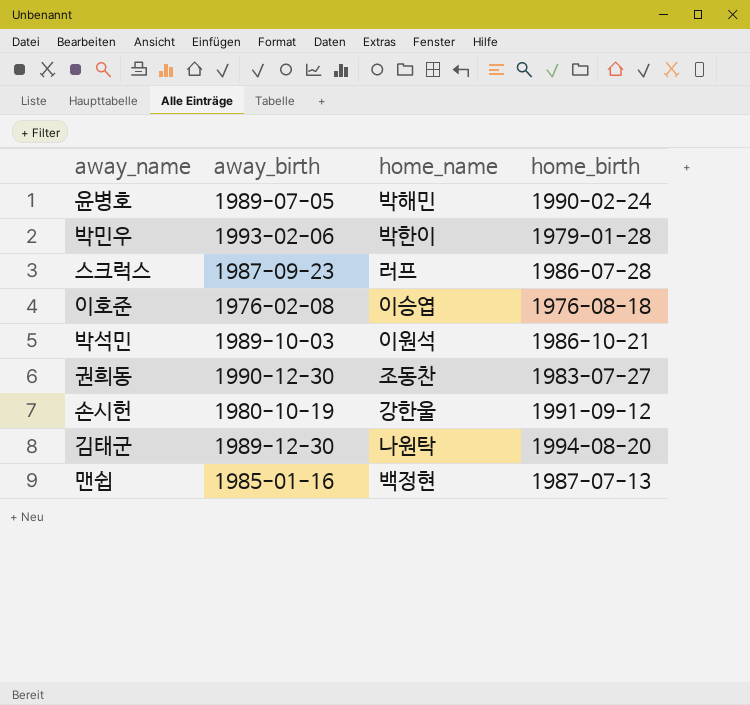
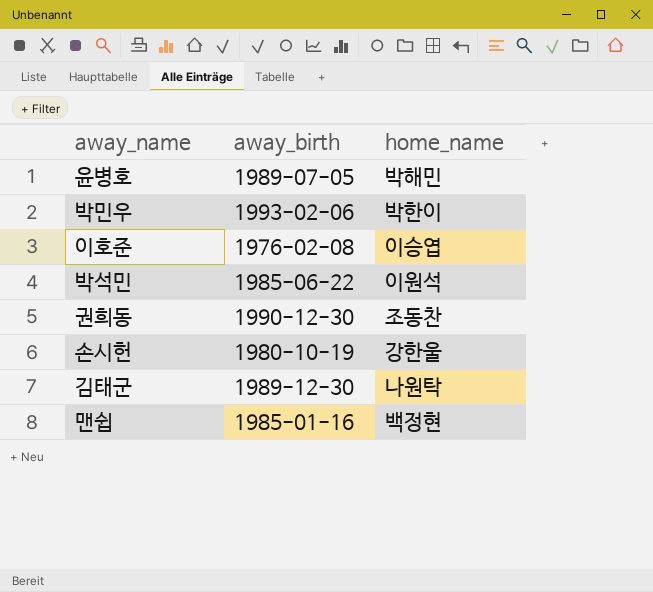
column home_birth | position: 4 -> none
row 스크럭스: 1987-09-23 | 러프 | 1986-07-28 -> none
박석민 | away_birth: 1989-10-03 -> 1985-06-22

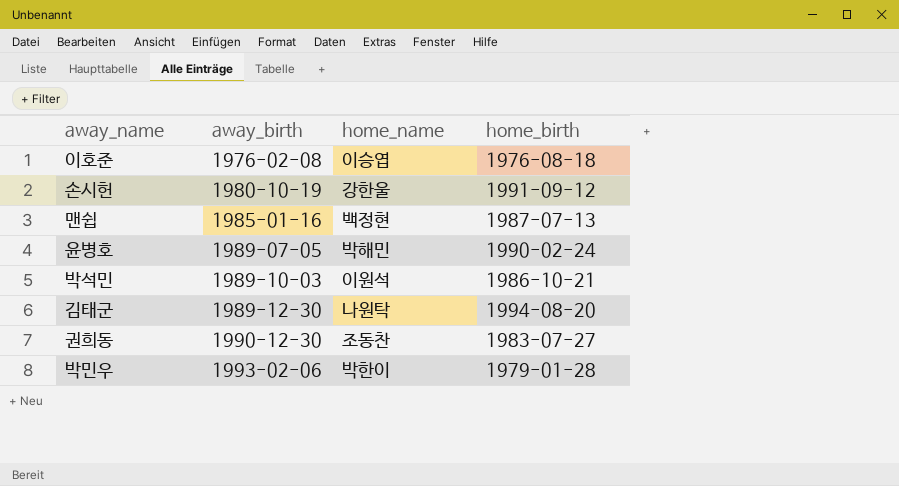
row order: none -> away_birth ascending
column home_birth | position: none -> 4
박석민 | away_birth: 1985-06-22 -> 1989-10-03

